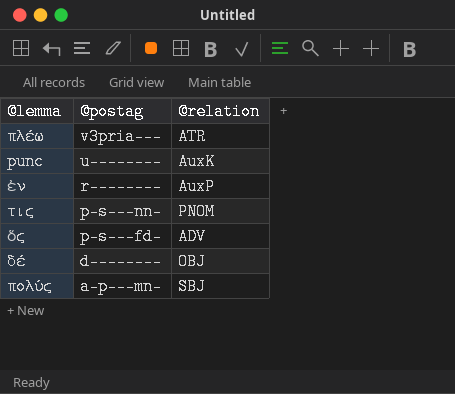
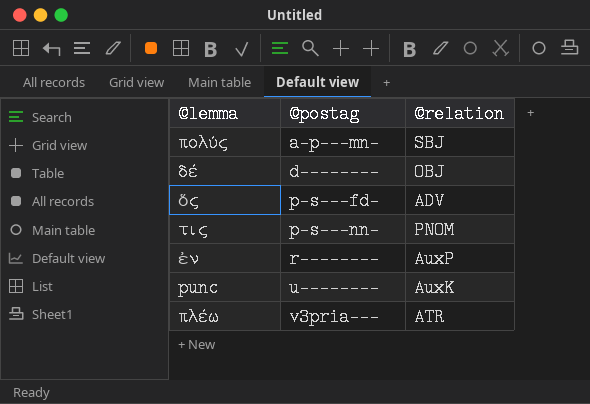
row order: @postag descending -> @postag ascending

